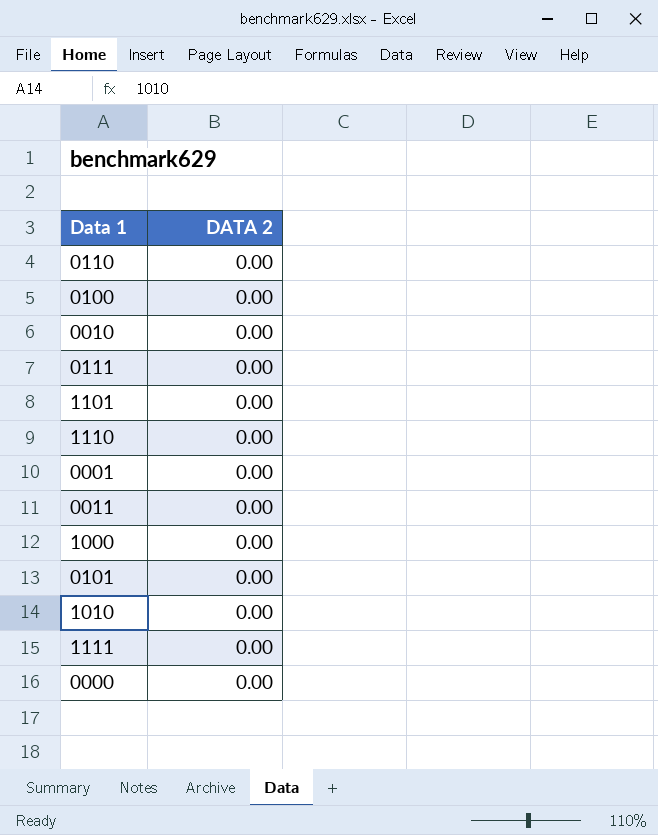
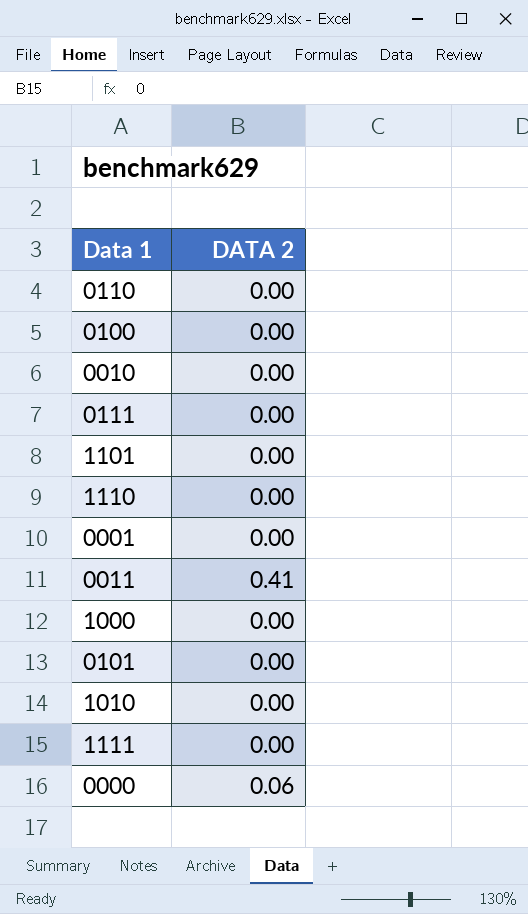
0011 | DATA 2: 0.00 -> 0.41
0000 | DATA 2: 0.00 -> 0.06

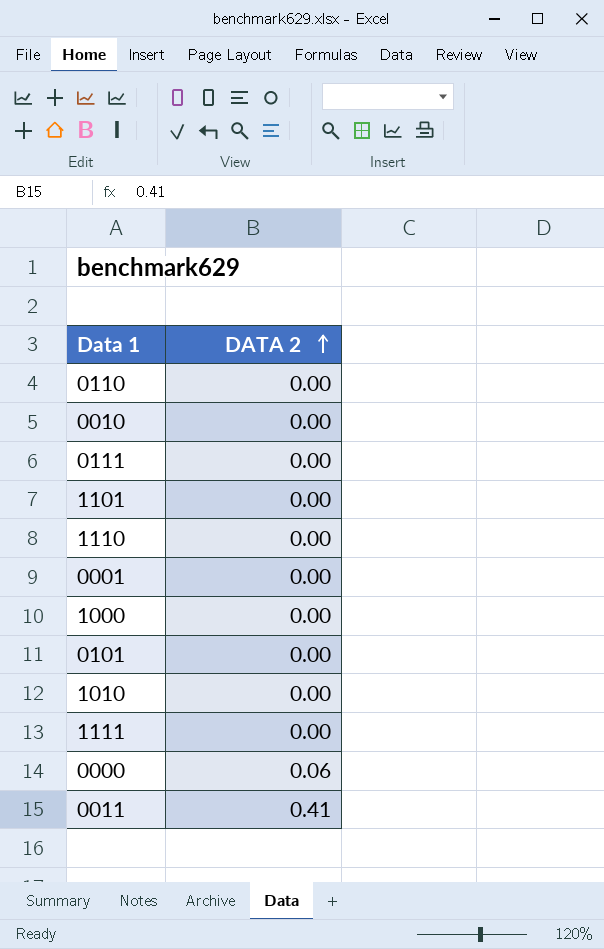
row order: none -> DATA 2 ascending
row 0100: 0.00 -> none

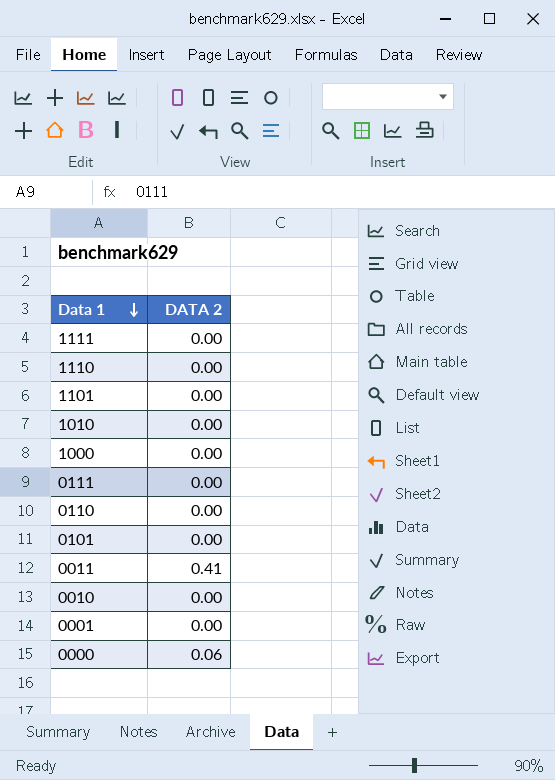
row order: DATA 2 ascending -> Data 1 descending

